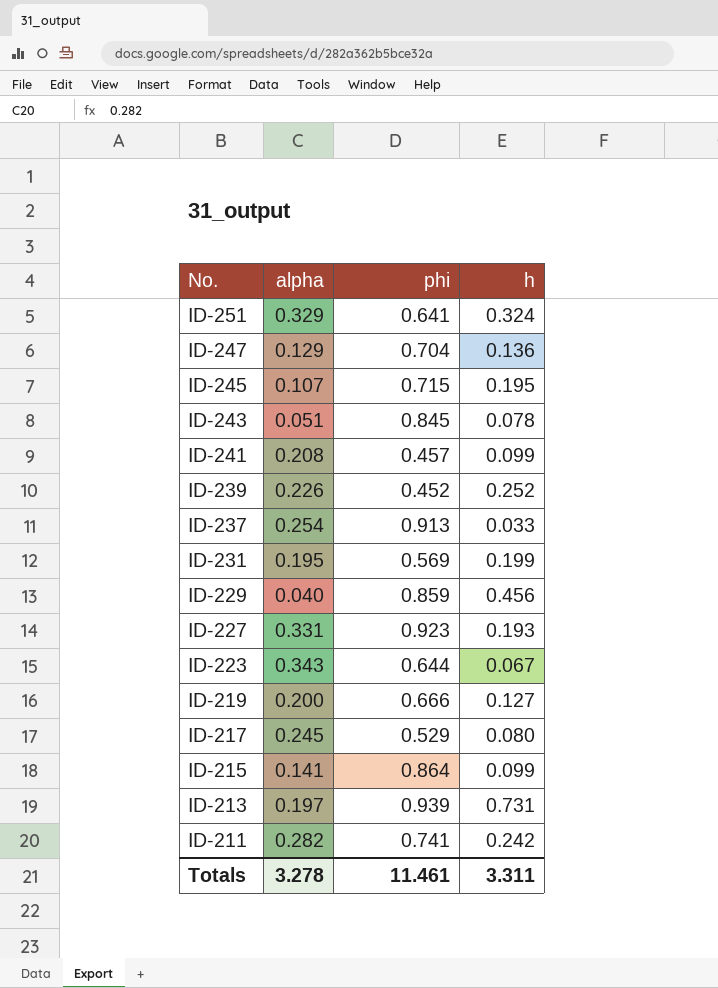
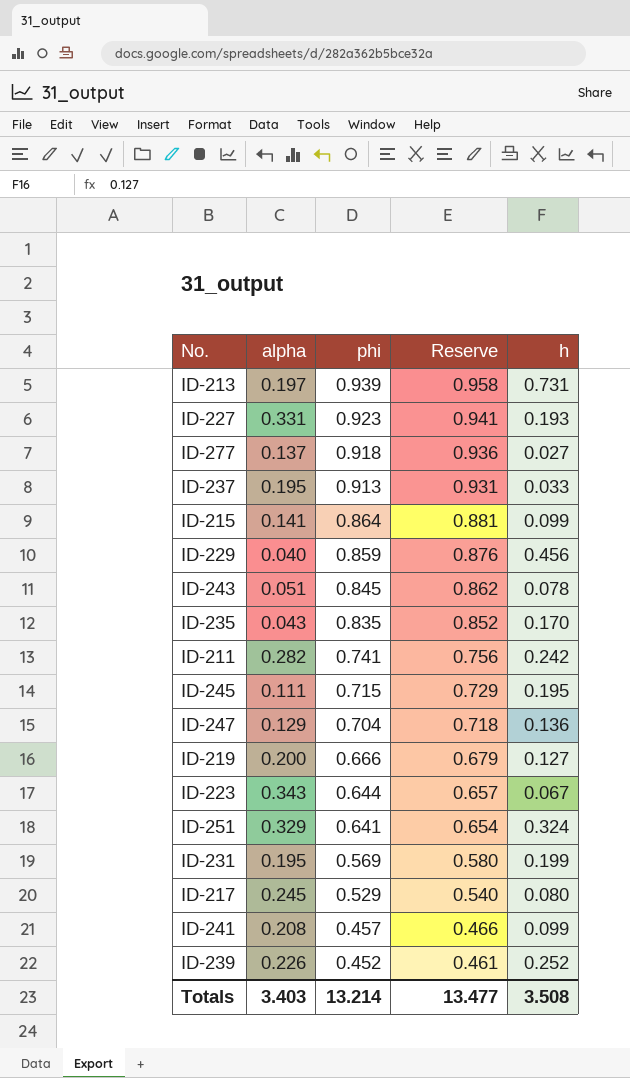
row order: No. descending -> phi descending
column Reserve | formula: none -> [phi] * 1.02
row ID-277: none -> 0.137 | 0.918 | 0.936 | 0.027
ID-237 | alpha: 0.254 -> 0.195
row ID-235: none -> 0.043 | 0.835 | 0.852 | 0.170
ID-245 | alpha: 0.107 -> 0.111
Totals | alpha: 3.278 -> 3.403
Totals | phi: 11.461 -> 13.214
Totals | h: 3.311 -> 3.508

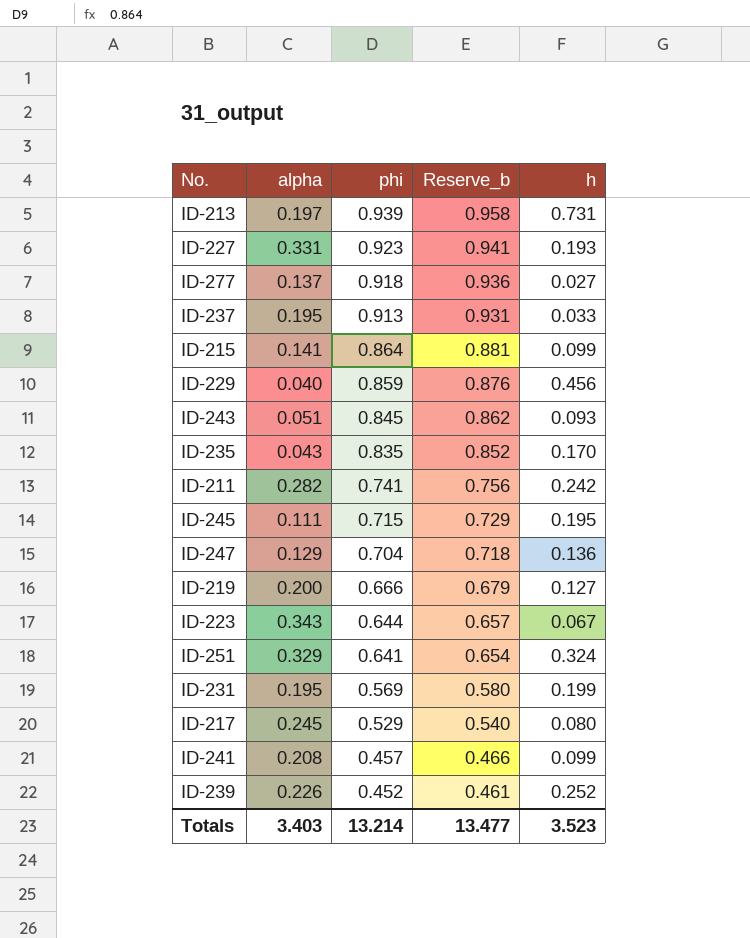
column name: Reserve -> Reserve_b
ID-243 | h: 0.078 -> 0.093
Totals | h: 3.508 -> 3.523

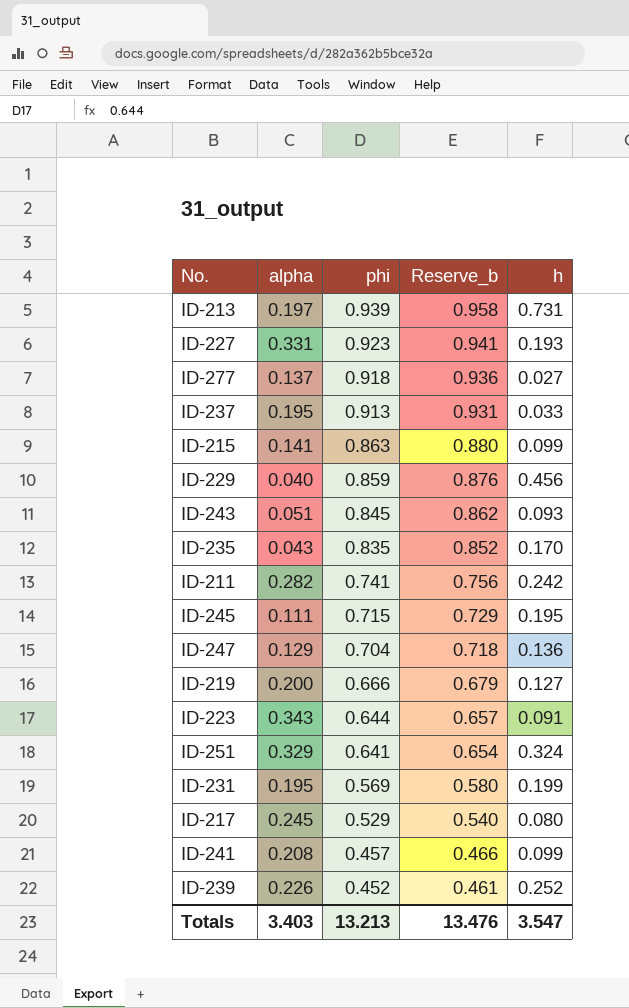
ID-215 | phi: 0.864 -> 0.863
ID-215 | Reserve_b: 0.881 -> 0.880
ID-223 | h: 0.067 -> 0.091
Totals | phi: 13.214 -> 13.213
Totals | Reserve_b: 13.477 -> 13.476
Totals | h: 3.523 -> 3.547

